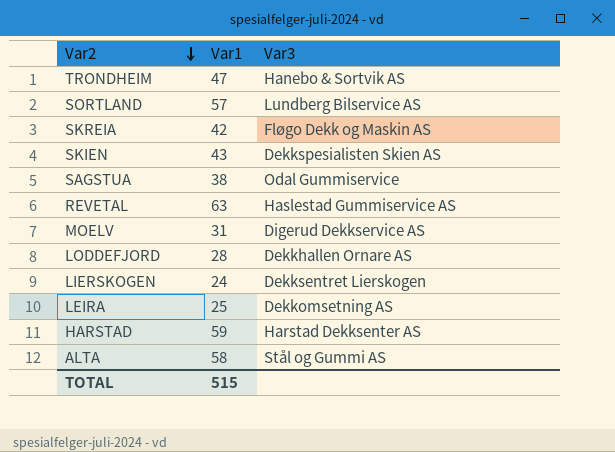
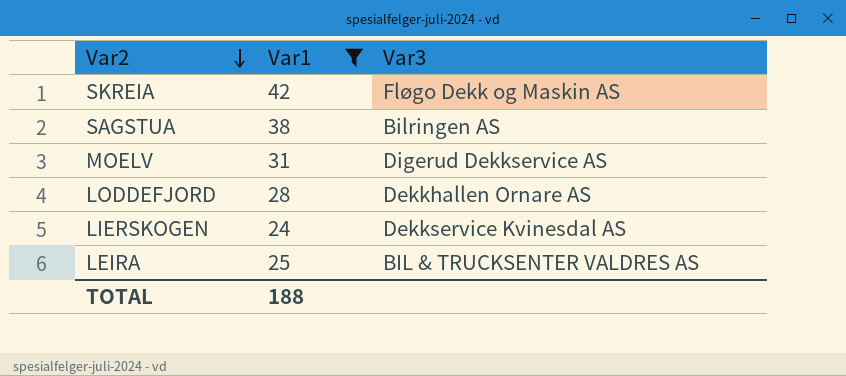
filter: none -> Var1 <= 42
SAGSTUA | Var3: Odal Gummiservice -> Bilringen AS
LIERSKOGEN | Var3: Dekksentret Lierskogen -> Dekkservice Kvinesdal AS
LEIRA | Var3: Dekkomsetning AS -> BIL & TRUCKSENTER VALDRES AS
TOTAL | Var1: 515 -> 188

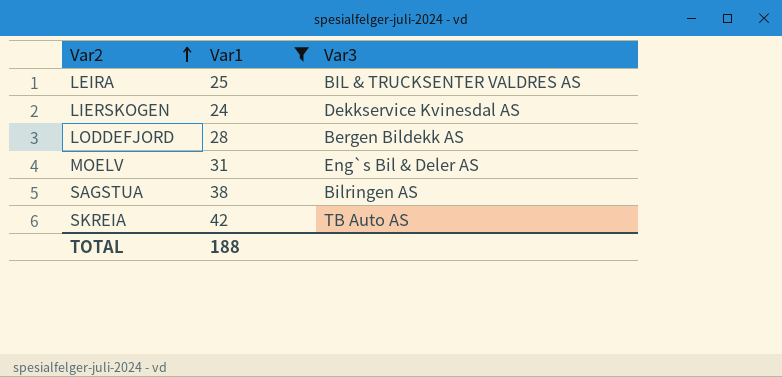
row order: Var2 descending -> Var2 ascending
LODDEFJORD | Var3: Dekkhallen Ornare AS -> Bergen Bildekk AS
MOELV | Var3: Digerud Dekkservice AS -> Eng`s Bil & Deler AS
SKREIA | Var3: Fløgo Dekk og Maskin AS -> TB Auto AS

